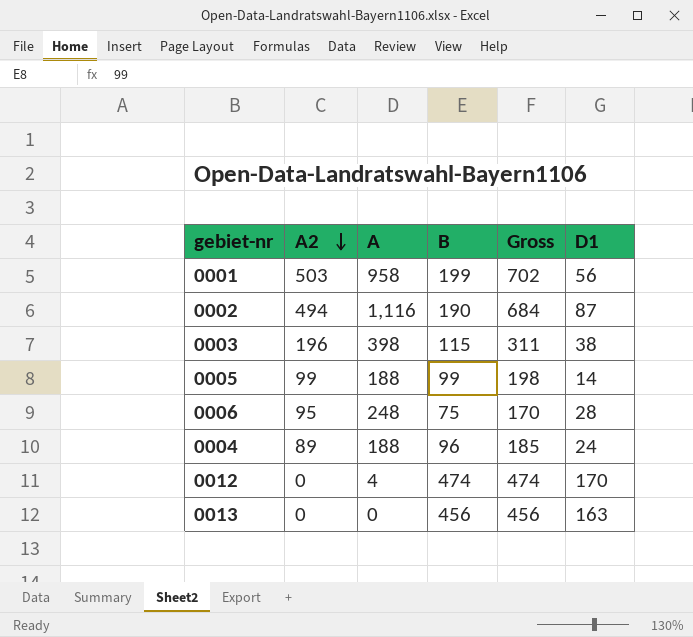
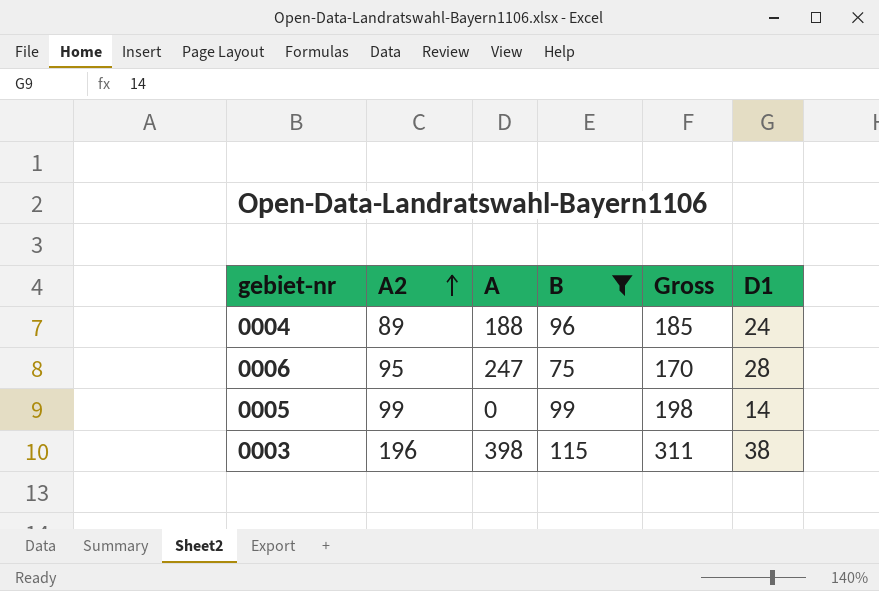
filter: none -> B <= 115
row order: A2 descending -> A2 ascending
0006 | A: 248 -> 247
0005 | A: 188 -> 0

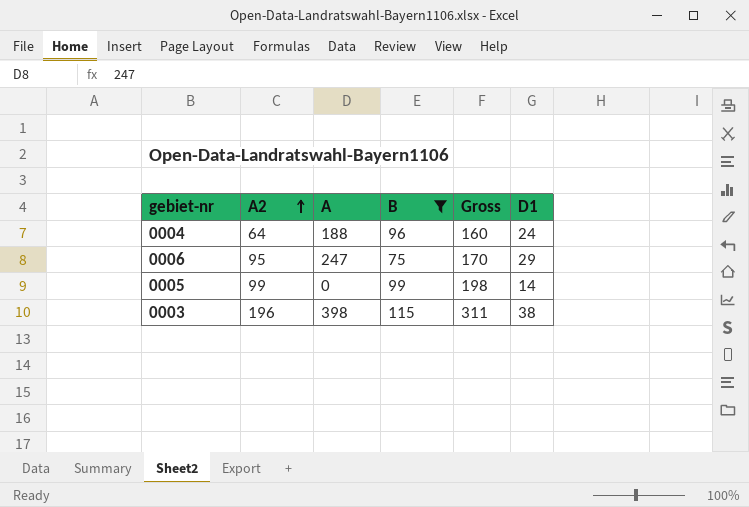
0004 | A2: 89 -> 64
0004 | Gross: 185 -> 160
0006 | D1: 28 -> 29

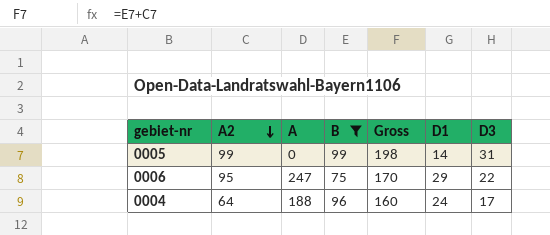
row order: A2 ascending -> A2 descending
column D3 | position: none -> 7
row 0003: 196 | 398 | 115 | 311 | 38 -> none

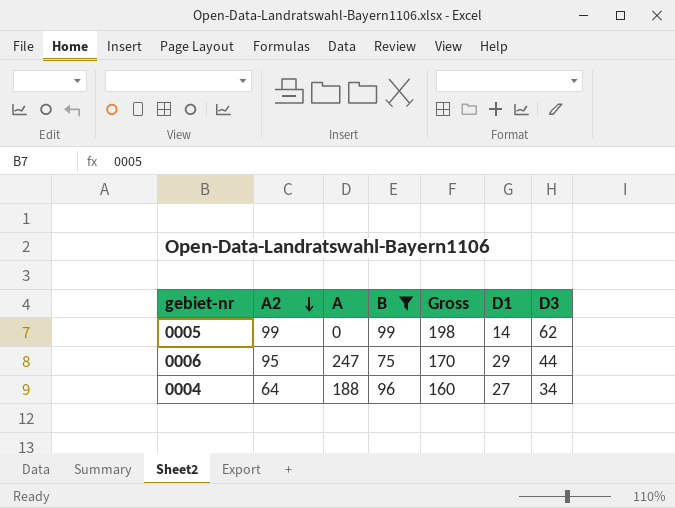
0005 | D3: 31 -> 62
0006 | D3: 22 -> 44
0004 | D1: 24 -> 27
0004 | D3: 17 -> 34

